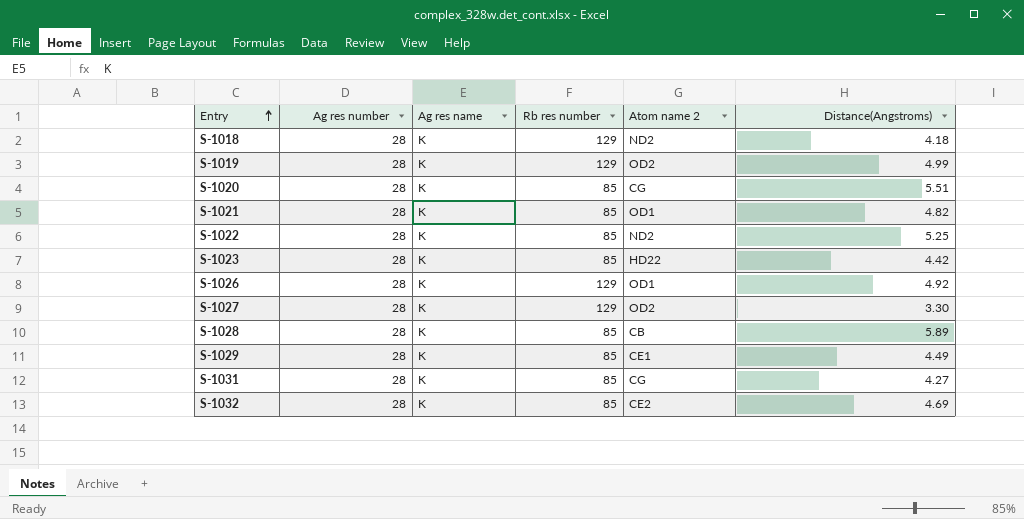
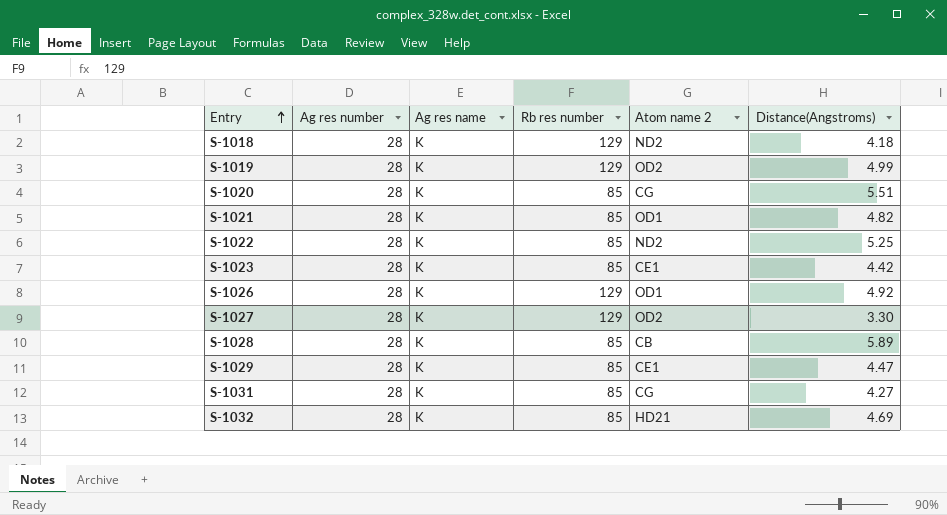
S-1023 | Atom name 2: HD22 -> CE1
S-1029 | Distance(Angstroms): 4.49 -> 4.47
S-1032 | Atom name 2: CE2 -> HD21

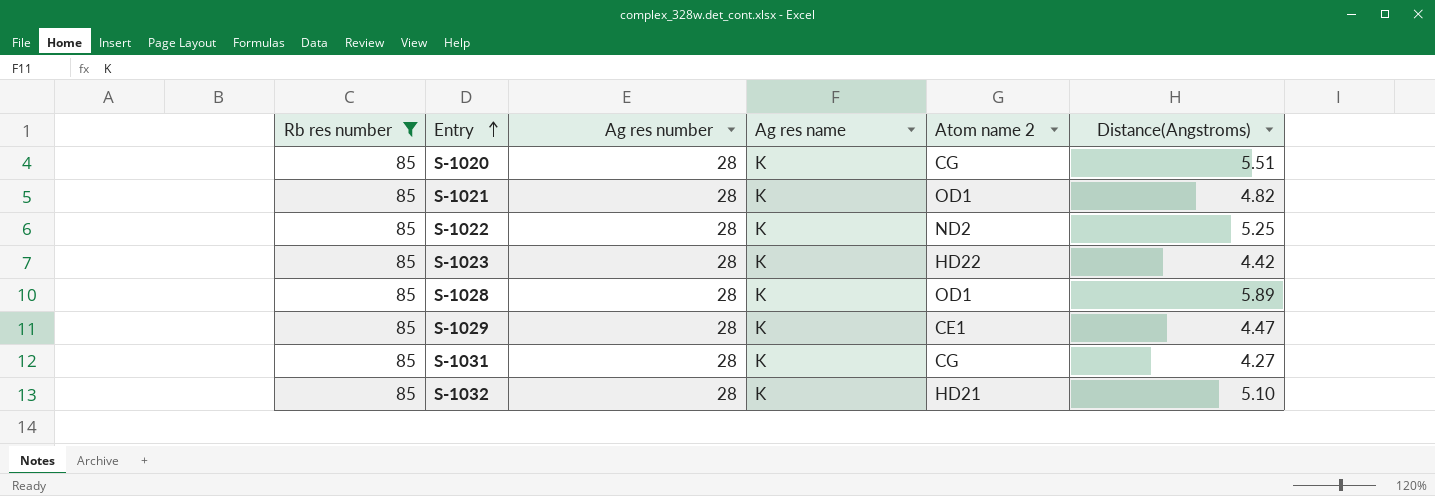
filter: none -> Rb res number = 85
column Rb res number | position: 4 -> 1
S-1023 | Atom name 2: CE1 -> HD22
S-1028 | Atom name 2: CB -> OD1
S-1032 | Distance(Angstroms): 4.69 -> 5.10

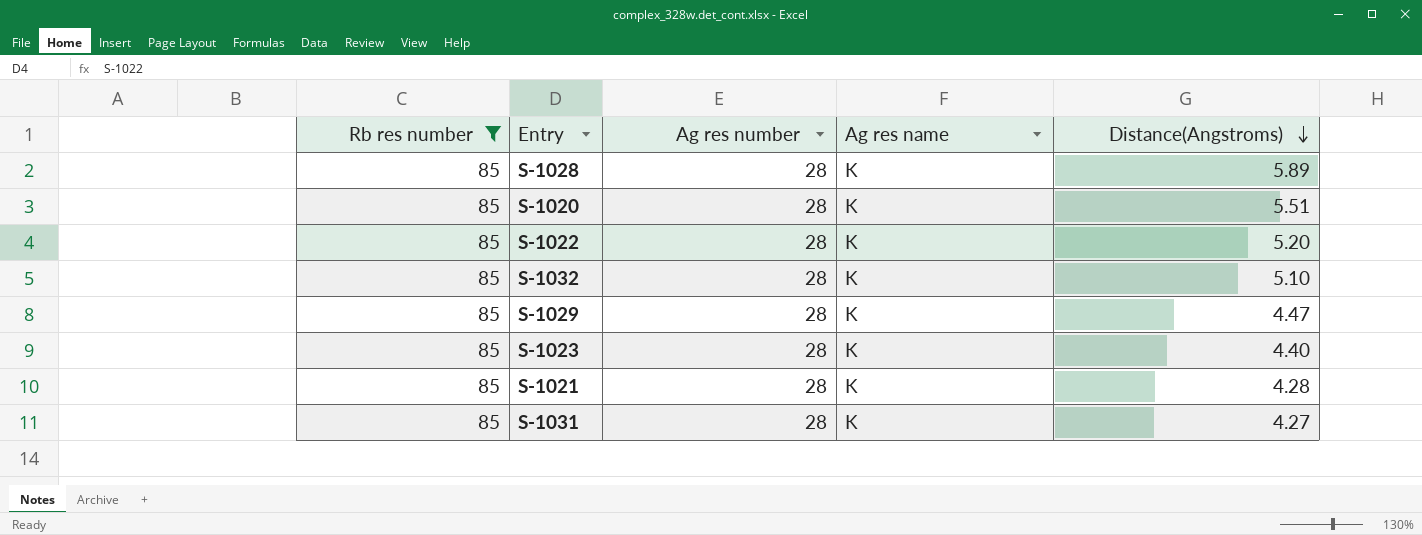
row order: Entry ascending -> Distance(Angstroms) descending
column Atom name 2 | position: 5 -> none
S-1022 | Distance(Angstroms): 5.25 -> 5.20
S-1023 | Distance(Angstroms): 4.42 -> 4.40
S-1021 | Distance(Angstroms): 4.82 -> 4.28

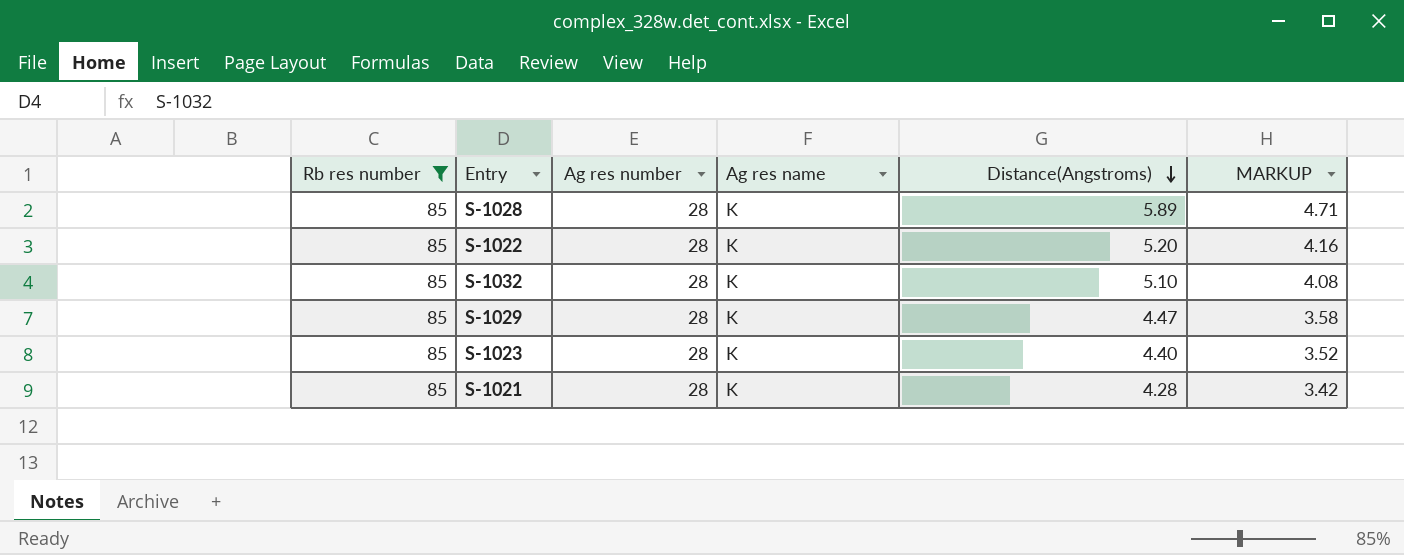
column MARKUP | formula: none -> [Distance(Angstroms)] * 0.8
row S-1020: 85 | 28 | K | 5.51 -> none
row S-1031: 85 | 28 | K | 4.27 -> none

